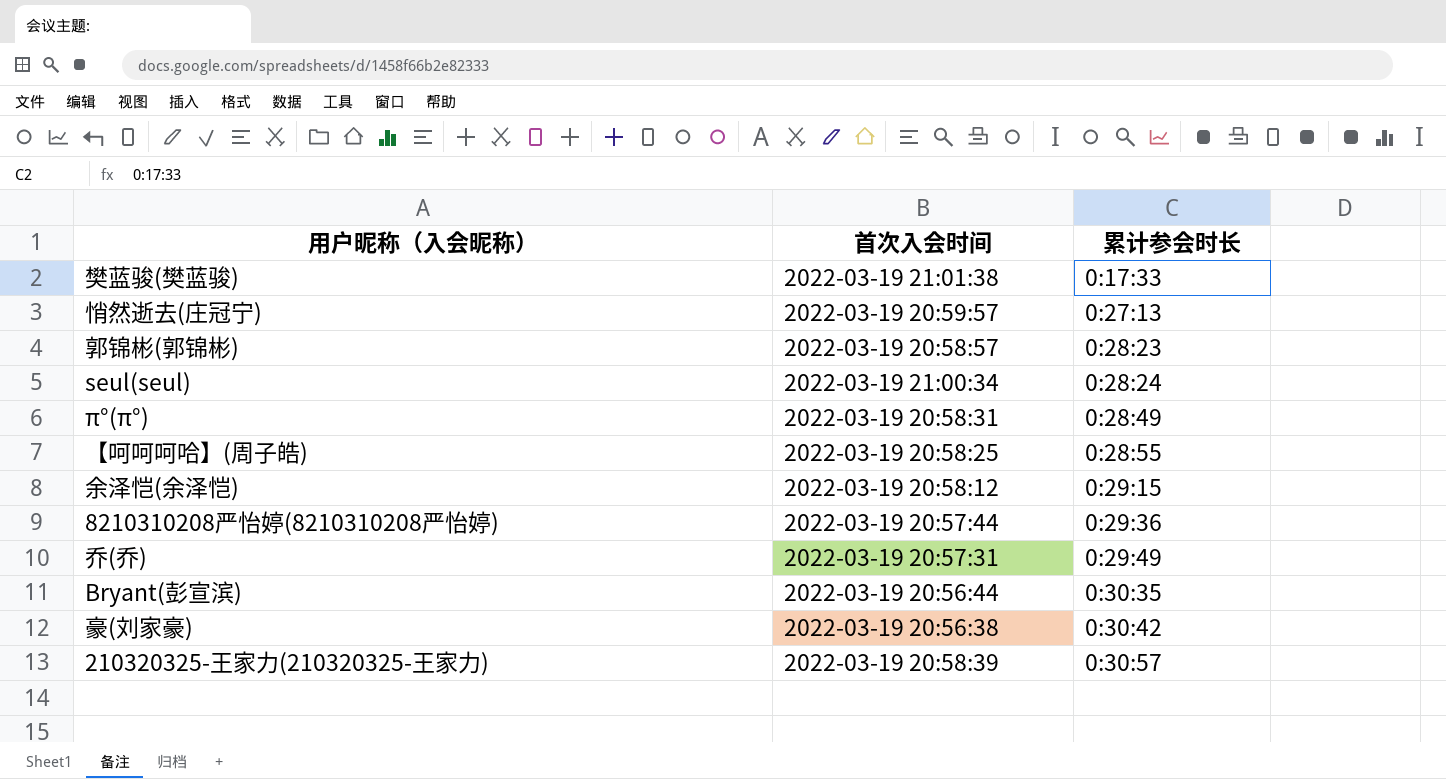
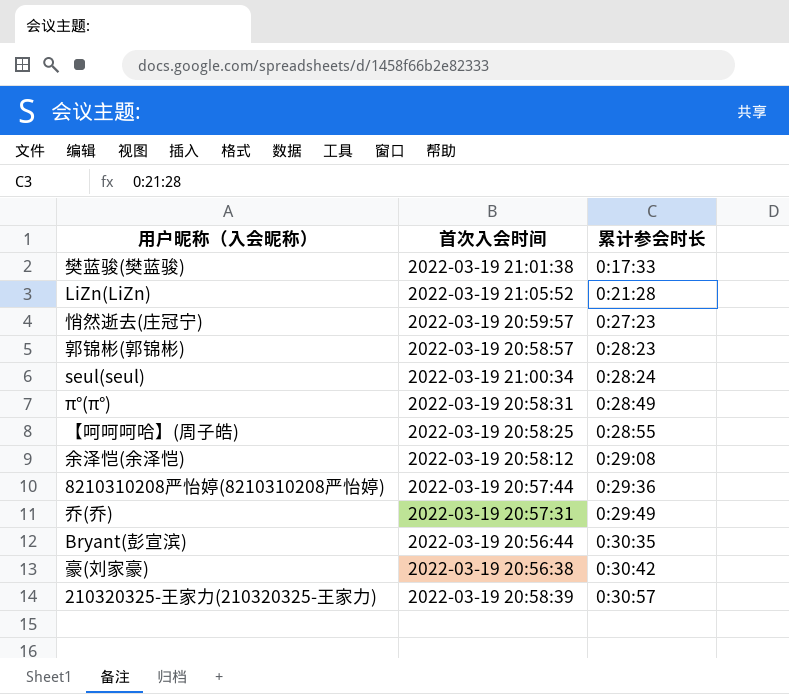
row LiZn(LiZn): none -> 2022-03-19 21:05:52 | 0:21:28
悄然逝去(庄冠宁) | 累计参会时长: 0:27:13 -> 0:27:23
余泽恺(余泽恺) | 累计参会时长: 0:29:15 -> 0:29:08

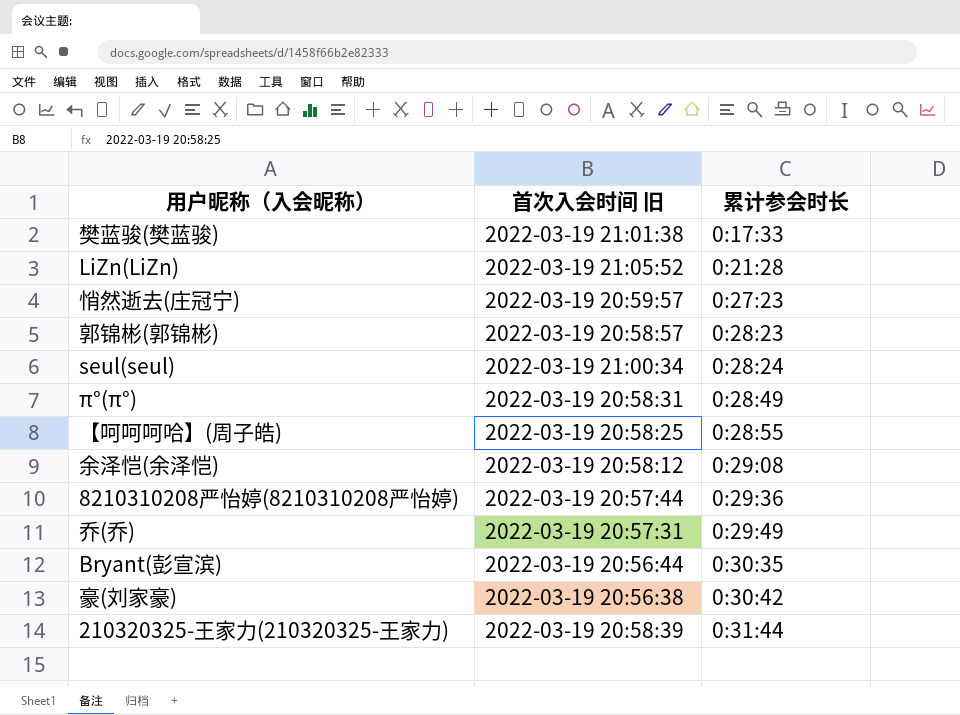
column name: 首次入会时间 -> 首次入会时间 旧
210320325-王家力(210320325-王家力) | 累计参会时长: 0:30:57 -> 0:31:44

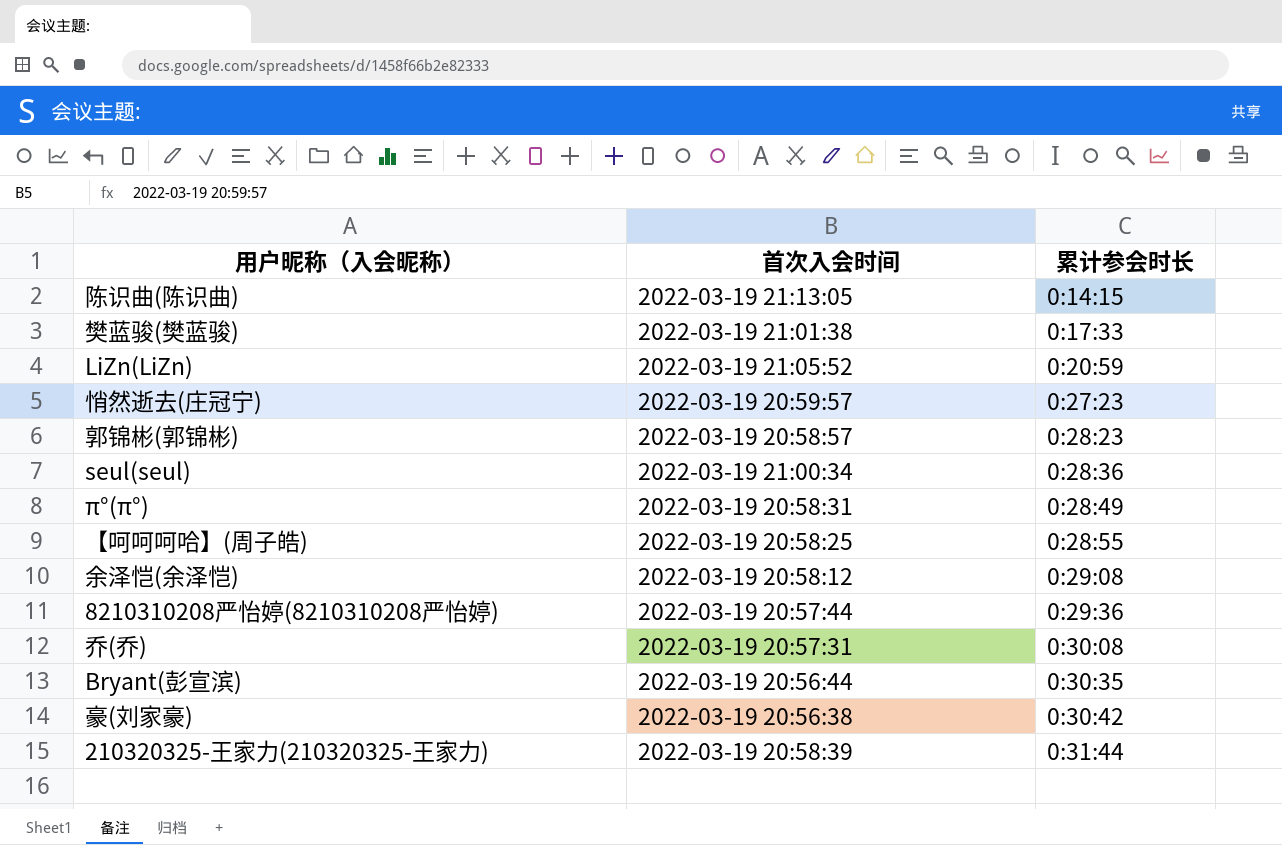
column name: 首次入会时间 旧 -> 首次入会时间
row 陈识曲(陈识曲): none -> 2022-03-19 21:13:05 | 0:14:15
LiZn(LiZn) | 累计参会时长: 0:21:28 -> 0:20:59
seul(seul) | 累计参会时长: 0:28:24 -> 0:28:36
乔(乔) | 累计参会时长: 0:29:49 -> 0:30:08

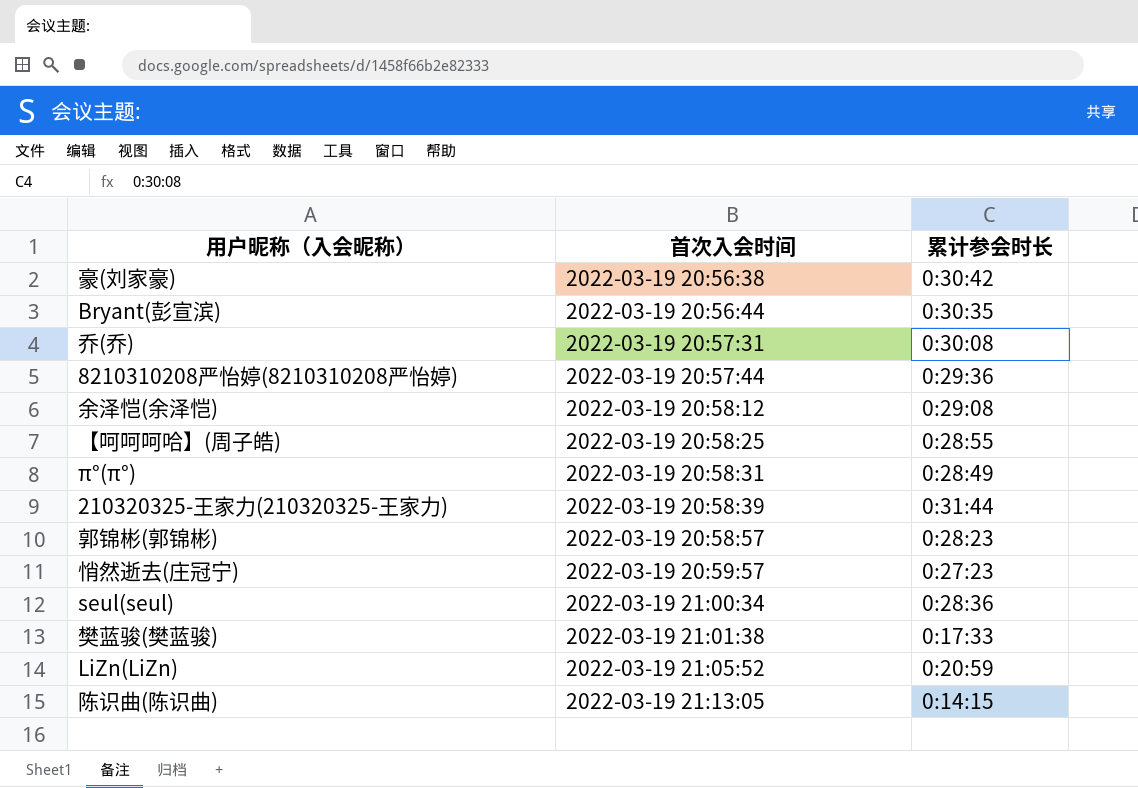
row order: 累计参会时长 ascending -> 首次入会时间 ascending

